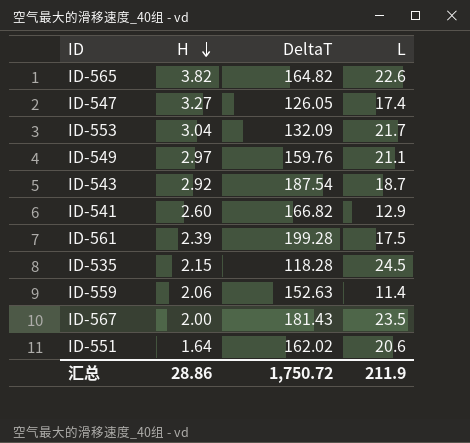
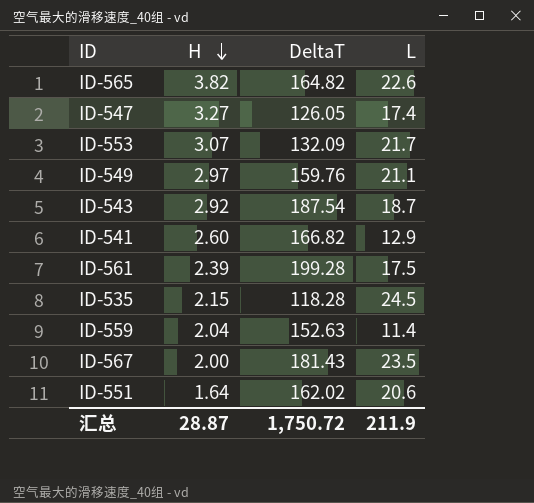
ID-553 | H: 3.04 -> 3.07
ID-559 | H: 2.06 -> 2.04
汇总 | H: 28.86 -> 28.87

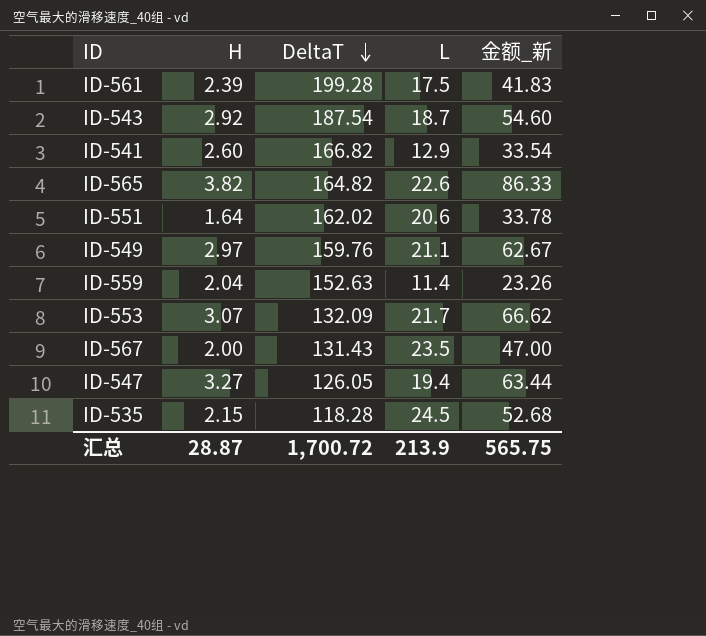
row order: H descending -> DeltaT descending
column 金额_新 | formula: none -> [H] * [L]
ID-567 | DeltaT: 181.43 -> 131.43
ID-547 | L: 17.4 -> 19.4
汇总 | DeltaT: 1,750.72 -> 1,700.72
汇总 | L: 211.9 -> 213.9

